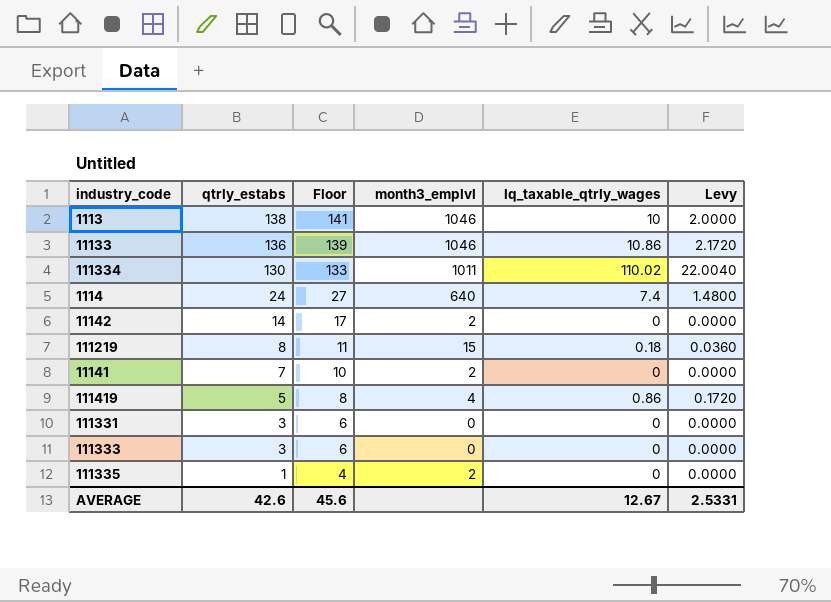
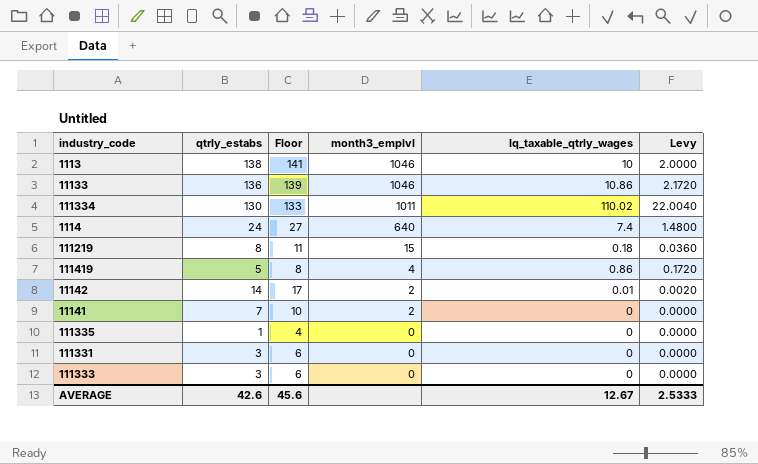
row order: qtrly_estabs descending -> month3_emplvl descending
11142 | lq_taxable_qtrly_wages: 0 -> 0.01
11142 | Levy: 0.0000 -> 0.0020
111335 | month3_emplvl: 2 -> 0
AVERAGE | Levy: 2.5331 -> 2.5333

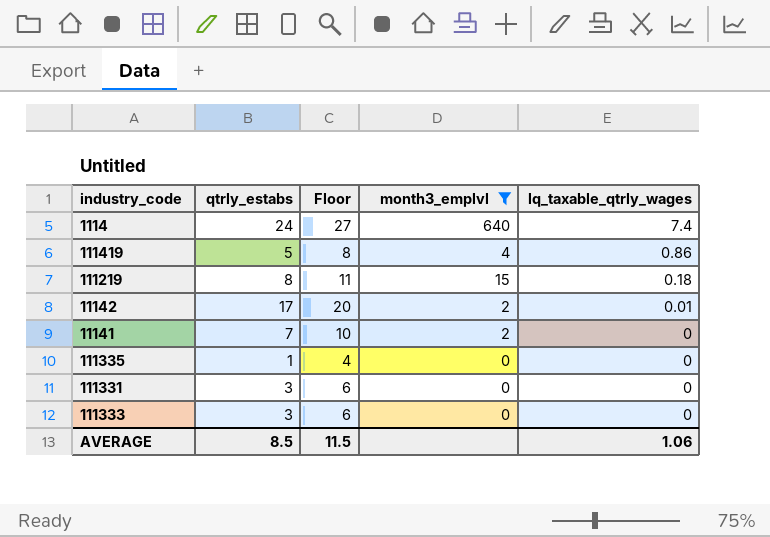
filter: none -> month3_emplvl <= 640
row order: month3_emplvl descending -> lq_taxable_qtrly_wages descending
column Levy | formula: [lq_taxable_qtrly_wages] * 0.2 -> none
11142 | qtrly_estabs: 14 -> 17
11142 | Floor: 17 -> 20
AVERAGE | qtrly_estabs: 42.6 -> 8.5
AVERAGE | Floor: 45.6 -> 11.5
AVERAGE | lq_taxable_qtrly_wages: 12.67 -> 1.06

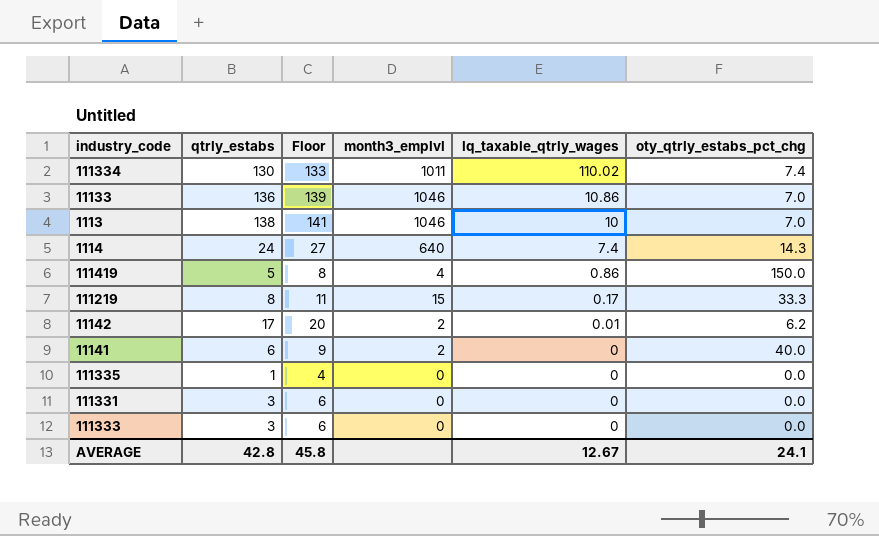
filter: month3_emplvl <= 640 -> none
column oty_qtrly_estabs_pct_chg | position: none -> 6
111219 | lq_taxable_qtrly_wages: 0.18 -> 0.17
11141 | qtrly_estabs: 7 -> 6
11141 | Floor: 10 -> 9
AVERAGE | qtrly_estabs: 8.5 -> 42.8
AVERAGE | Floor: 11.5 -> 45.8
AVERAGE | lq_taxable_qtrly_wages: 1.06 -> 12.67

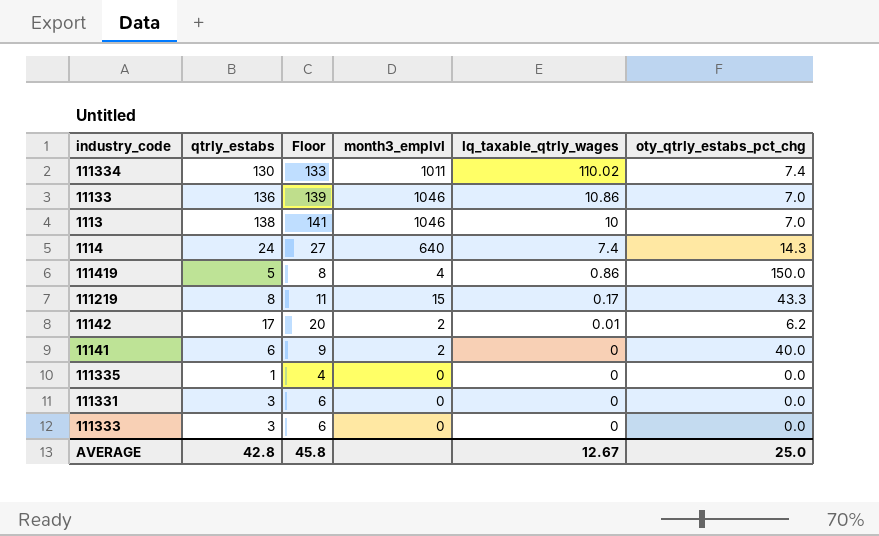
111219 | oty_qtrly_estabs_pct_chg: 33.3 -> 43.3
AVERAGE | oty_qtrly_estabs_pct_chg: 24.1 -> 25.0

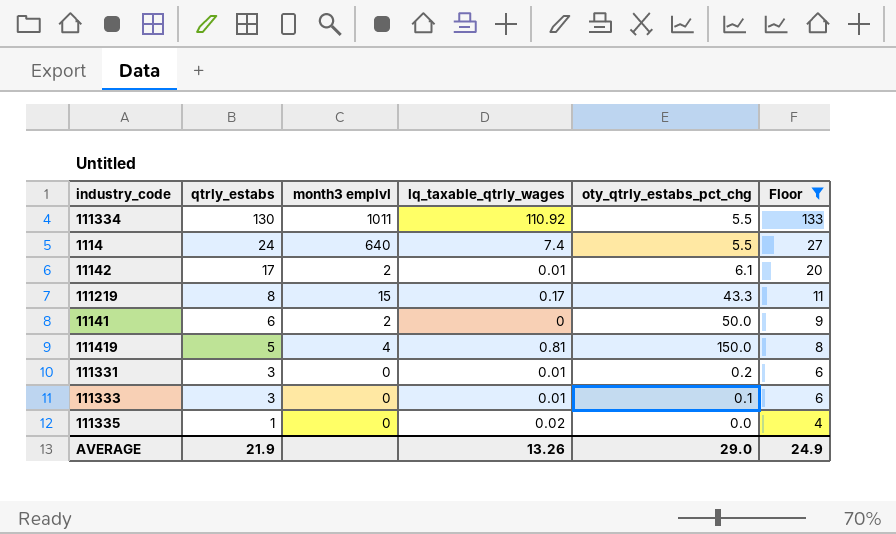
filter: none -> Floor <= 133
row order: lq_taxable_qtrly_wages descending -> qtrly_estabs descending
column name: month3_emplvl -> month3 emplvl
column Floor | position: 3 -> 6
111334 | lq_taxable_qtrly_wages: 110.02 -> 110.92
111334 | oty_qtrly_estabs_pct_chg: 7.4 -> 5.5
1114 | oty_qtrly_estabs_pct_chg: 14.3 -> 5.5
11142 | oty_qtrly_estabs_pct_chg: 6.2 -> 6.1
11141 | oty_qtrly_estabs_pct_chg: 40.0 -> 50.0
111419 | lq_taxable_qtrly_wages: 0.86 -> 0.81
111331 | lq_taxable_qtrly_wages: 0 -> 0.01
111331 | oty_qtrly_estabs_pct_chg: 0.0 -> 0.2
111333 | lq_taxable_qtrly_wages: 0 -> 0.01
111333 | oty_qtrly_estabs_pct_chg: 0.0 -> 0.1
111335 | lq_taxable_qtrly_wages: 0 -> 0.02
AVERAGE | qtrly_estabs: 42.8 -> 21.9
AVERAGE | lq_taxable_qtrly_wages: 12.67 -> 13.26
AVERAGE | oty_qtrly_estabs_pct_chg: 25.0 -> 29.0
AVERAGE | Floor: 45.8 -> 24.9

